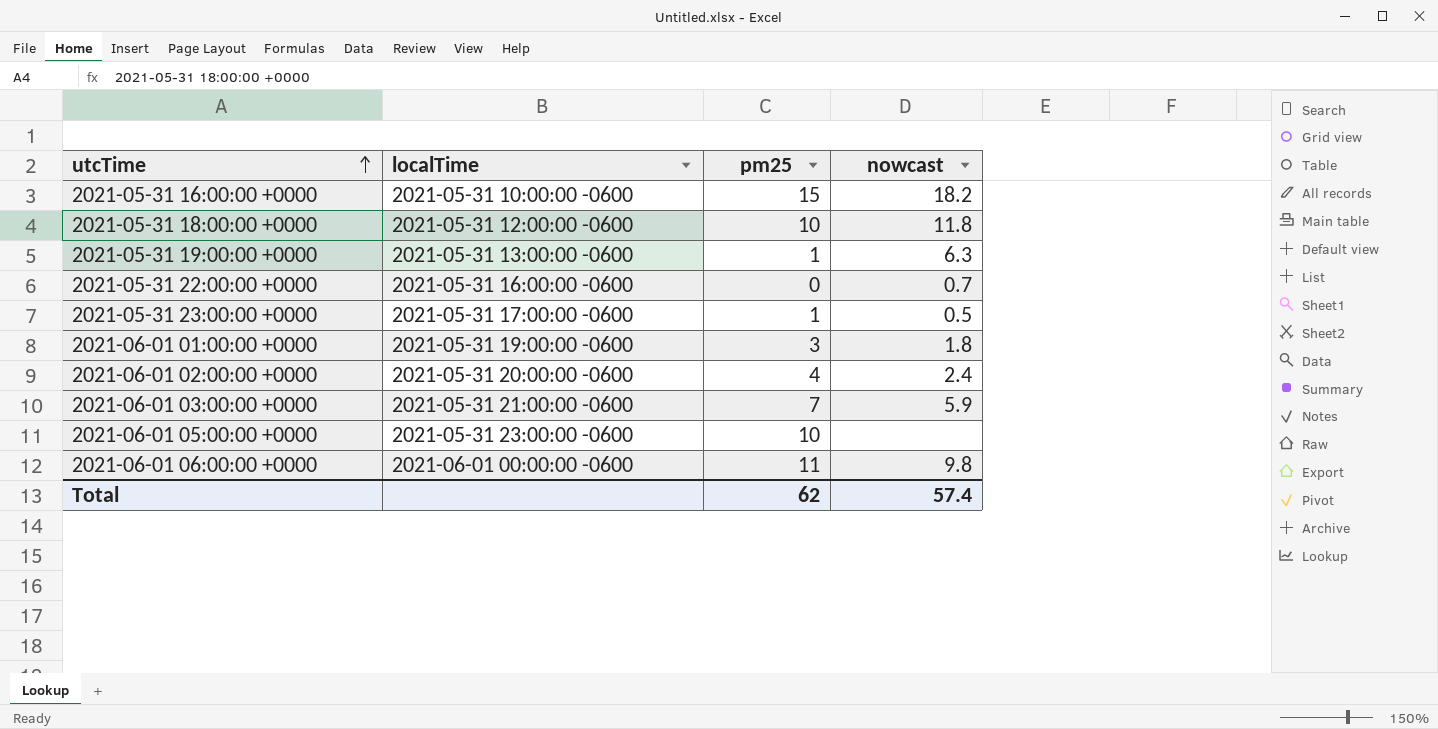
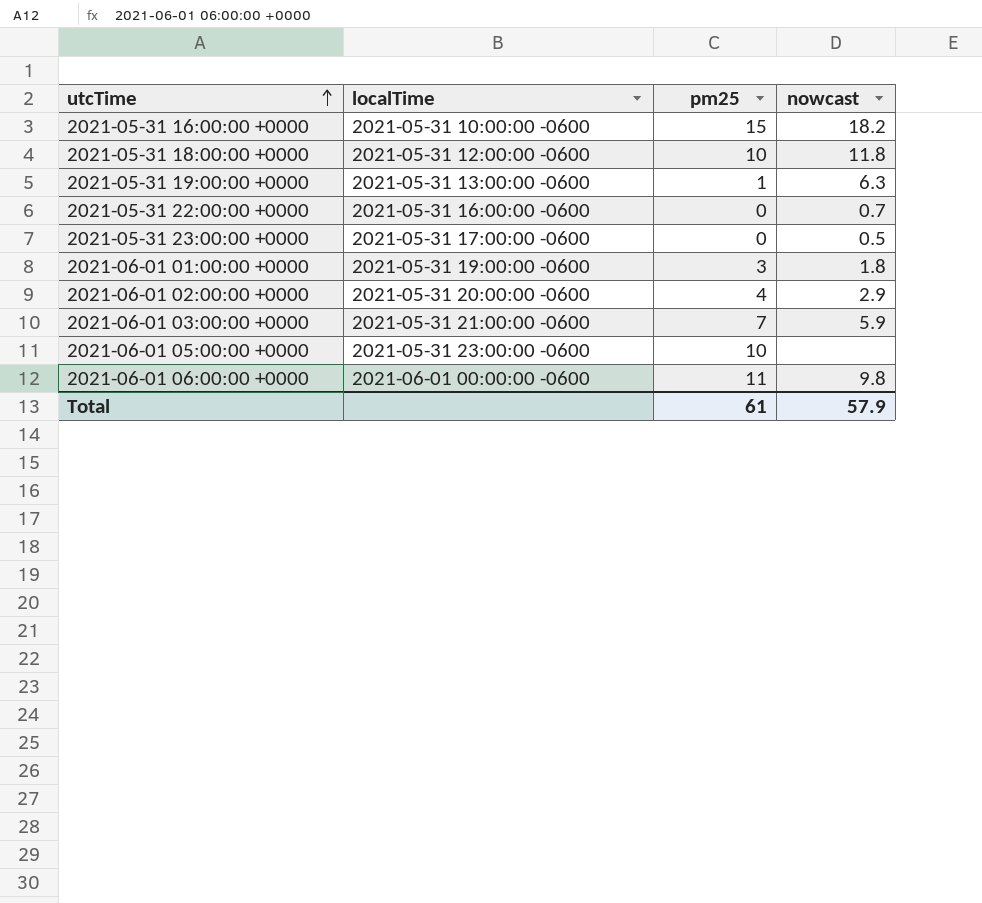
2021-05-31 23:00:00 +0000 | pm25: 1 -> 0
2021-06-01 02:00:00 +0000 | nowcast: 2.4 -> 2.9
Total | pm25: 62 -> 61
Total | nowcast: 57.4 -> 57.9

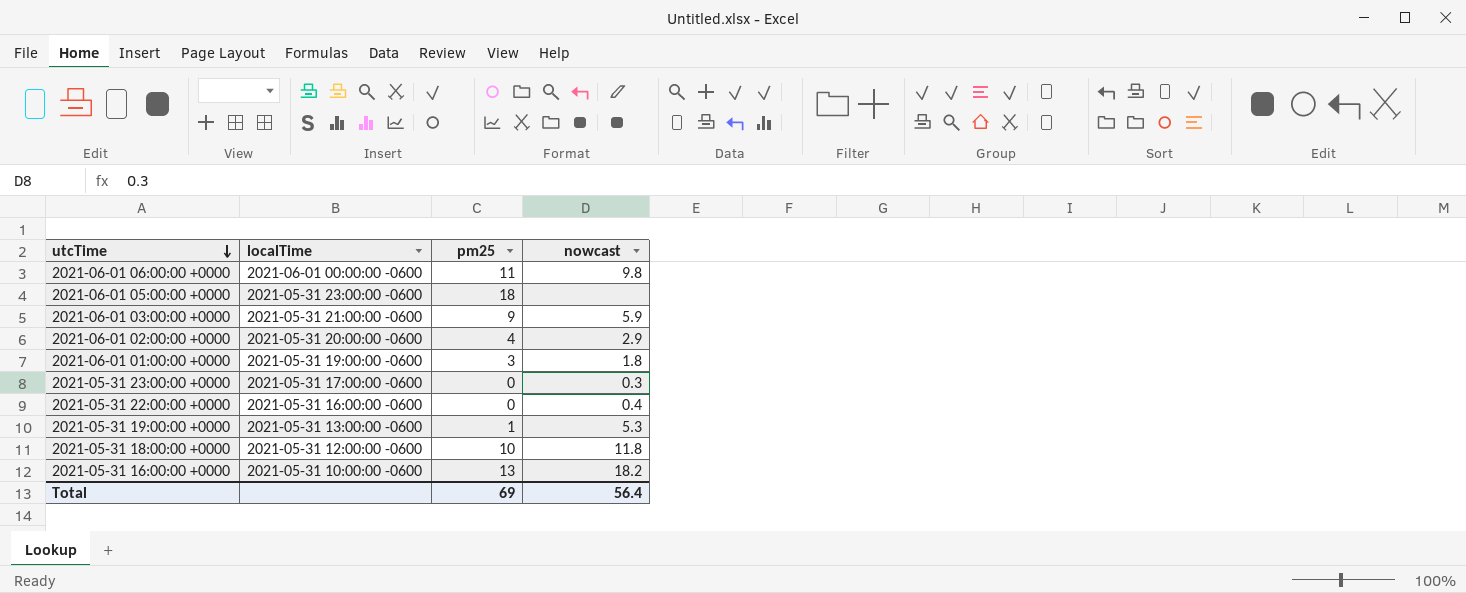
row order: utcTime ascending -> utcTime descending
2021-06-01 05:00:00 +0000 | pm25: 10 -> 18
2021-06-01 03:00:00 +0000 | pm25: 7 -> 9
2021-05-31 23:00:00 +0000 | nowcast: 0.5 -> 0.3
2021-05-31 22:00:00 +0000 | nowcast: 0.7 -> 0.4
2021-05-31 19:00:00 +0000 | nowcast: 6.3 -> 5.3
2021-05-31 16:00:00 +0000 | pm25: 15 -> 13
Total | pm25: 61 -> 69
Total | nowcast: 57.9 -> 56.4

